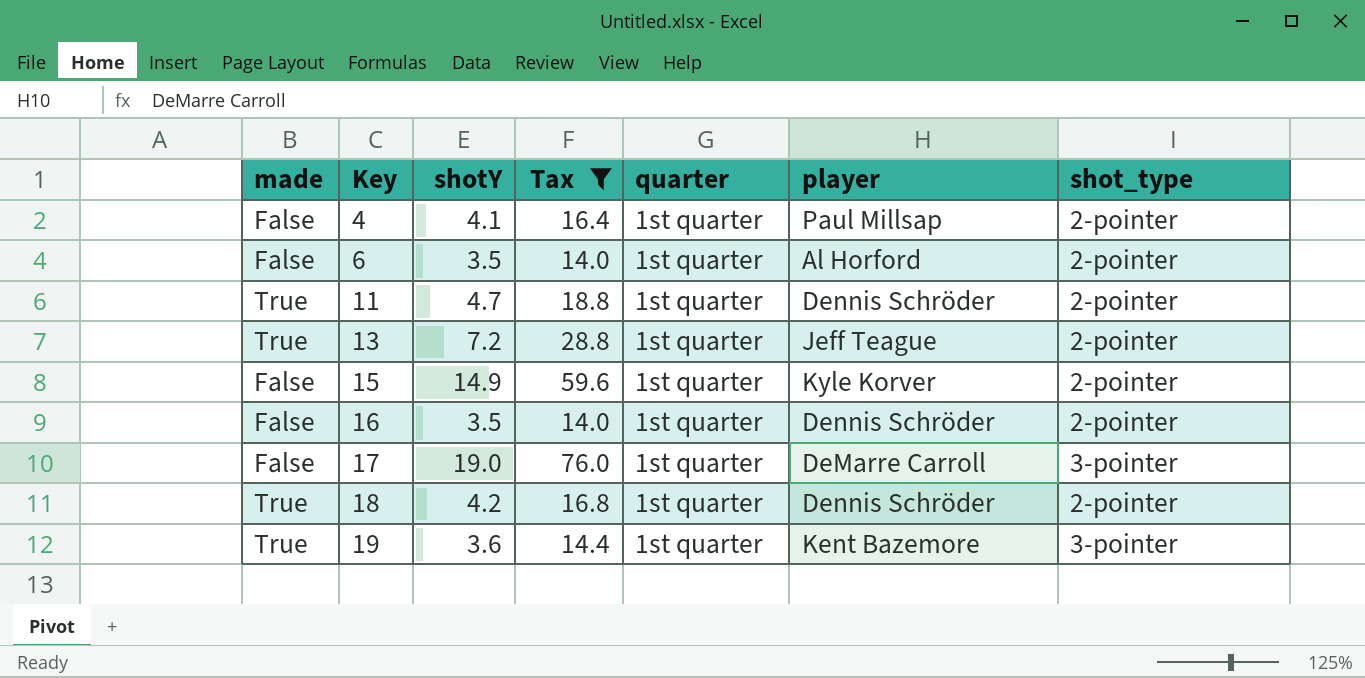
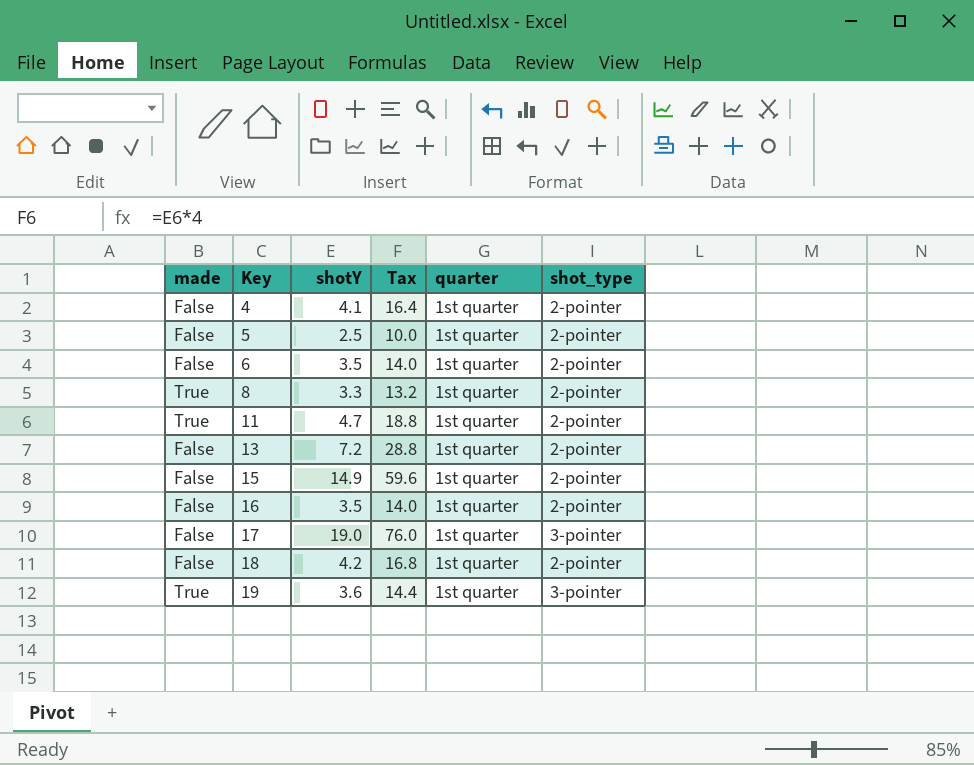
filter: Tax >= 14.0 -> none
column player | position: 6 -> none
13 | made: True -> False
18 | made: True -> False

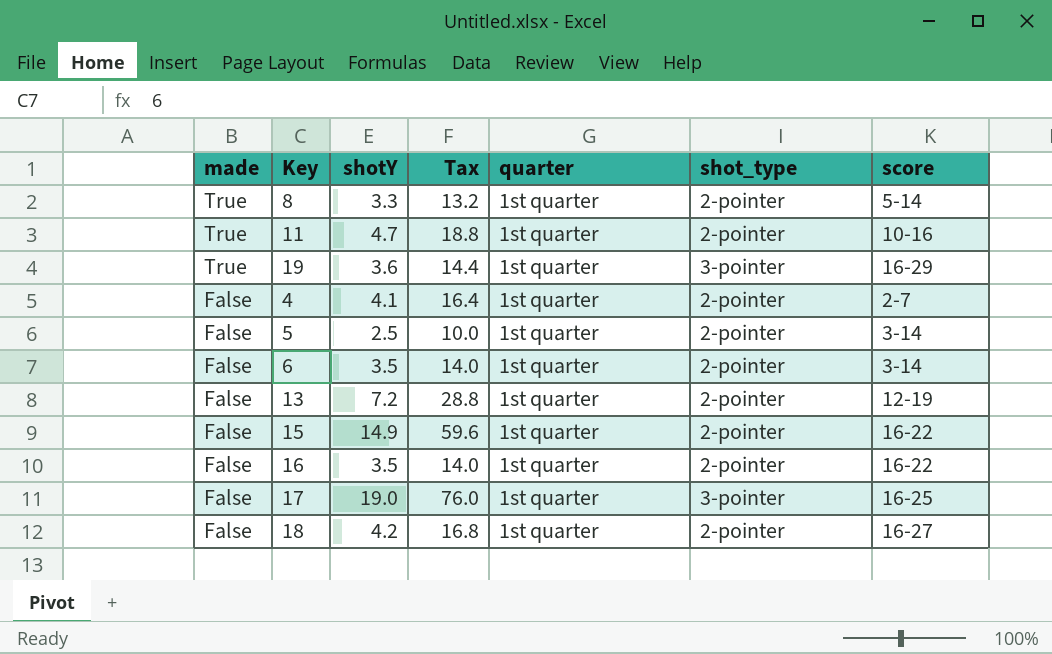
row order: Key ascending -> made descending
column score | position: none -> 7

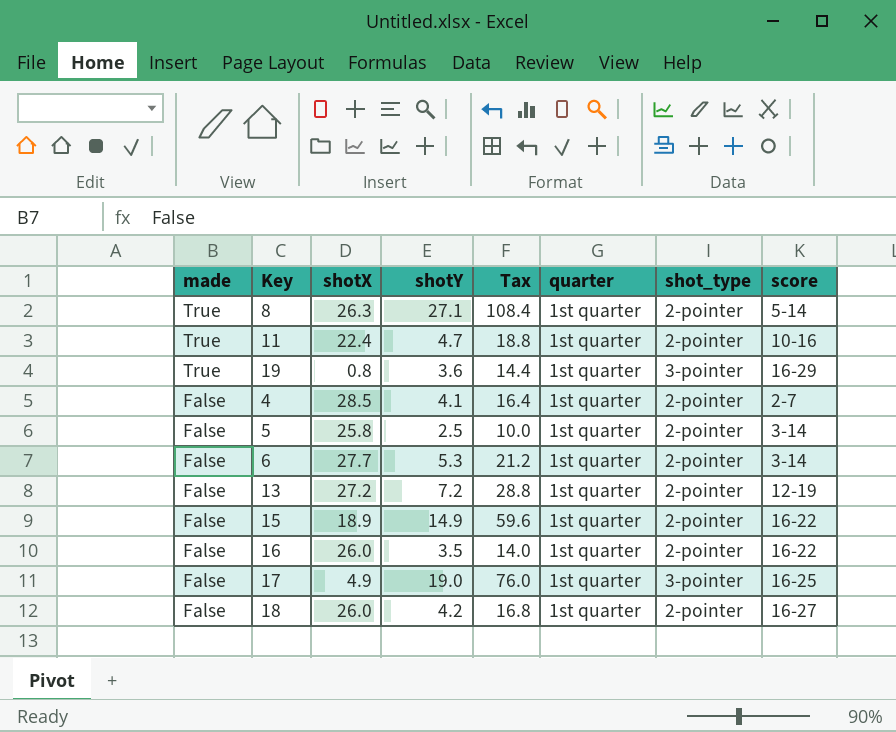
column shotX | position: none -> 3
8 | shotY: 3.3 -> 27.1
8 | Tax: 13.2 -> 108.4
6 | shotY: 3.5 -> 5.3
6 | Tax: 14.0 -> 21.2

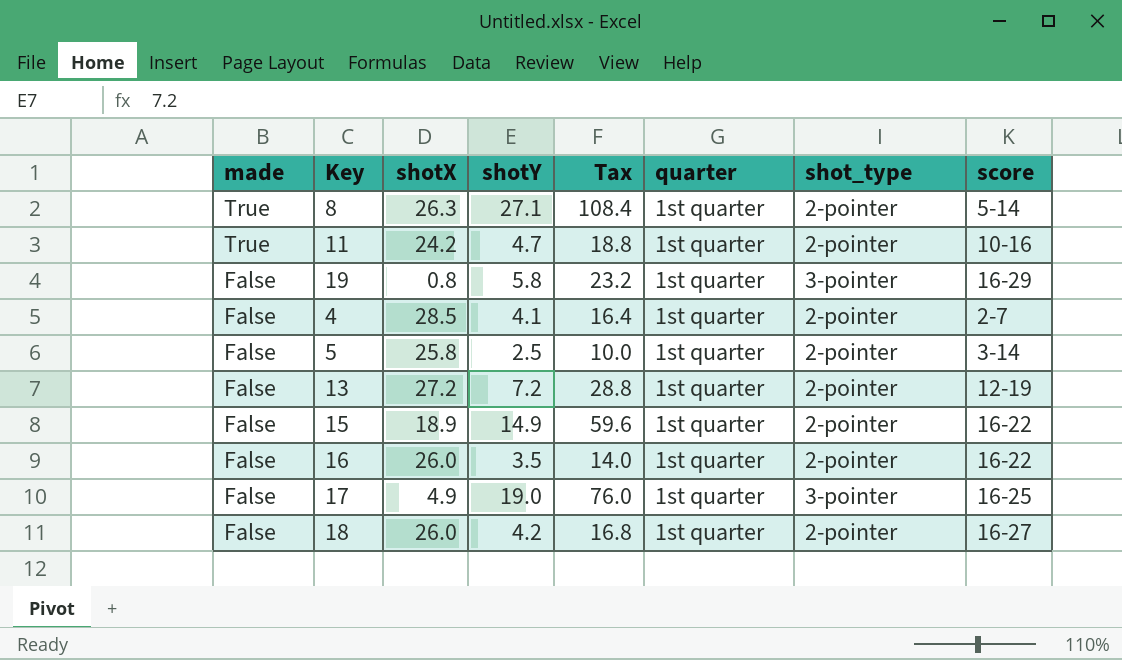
row 6: False | 27.7 | 5.3 | 21.2 | 1st quarter | 2-pointer | 3-14 -> none
11 | shotX: 22.4 -> 24.2
19 | made: True -> False
19 | shotY: 3.6 -> 5.8
19 | Tax: 14.4 -> 23.2

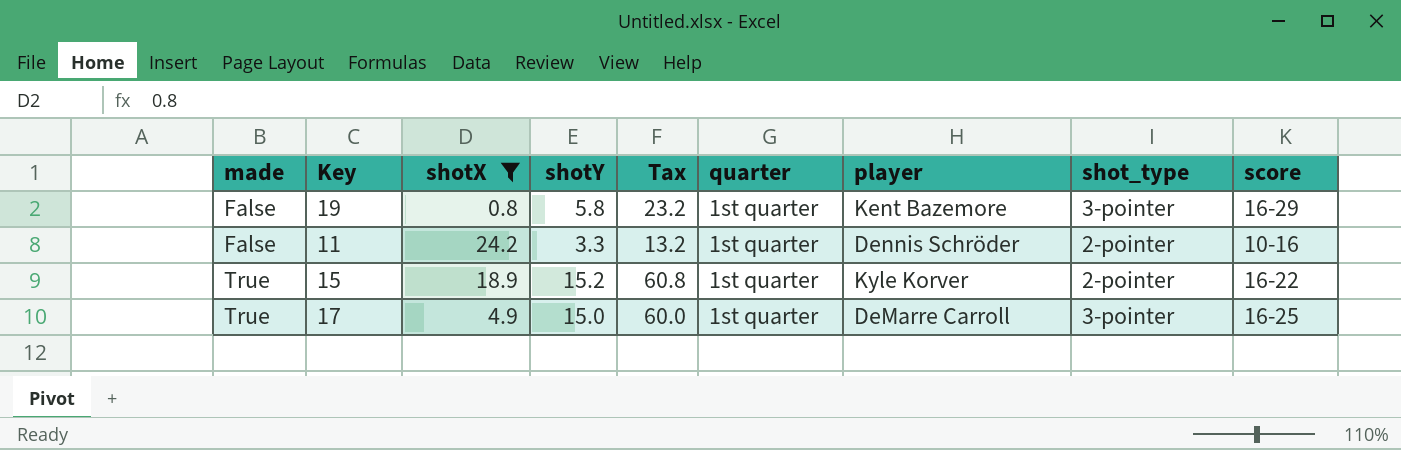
filter: none -> shotX <= 24.2
row order: made descending -> made ascending
column player | position: none -> 7
11 | made: True -> False
11 | shotY: 4.7 -> 3.3
11 | Tax: 18.8 -> 13.2
15 | made: False -> True
15 | shotY: 14.9 -> 15.2
15 | Tax: 59.6 -> 60.8
17 | made: False -> True
17 | shotY: 19.0 -> 15.0
17 | Tax: 76.0 -> 60.0

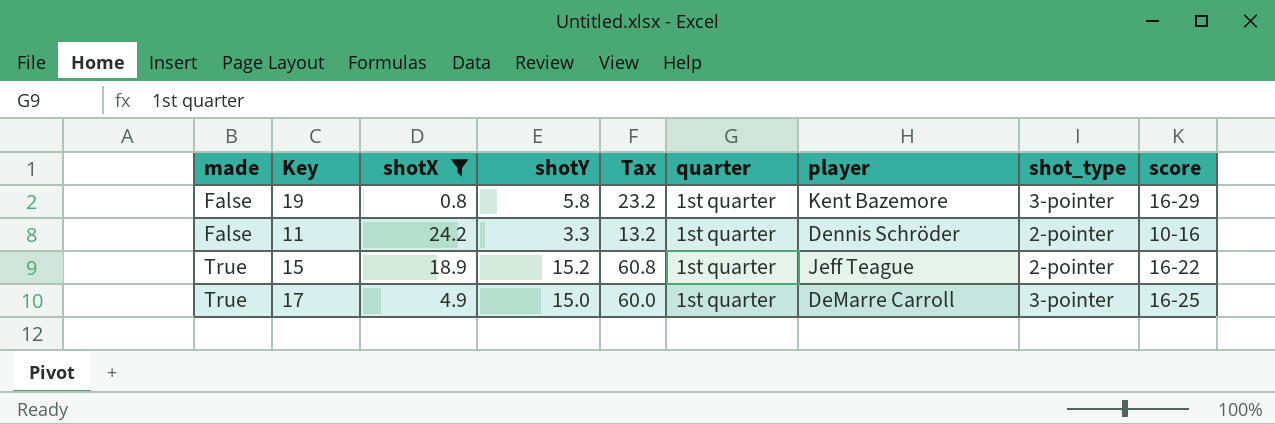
15 | player: Kyle Korver -> Jeff Teague

